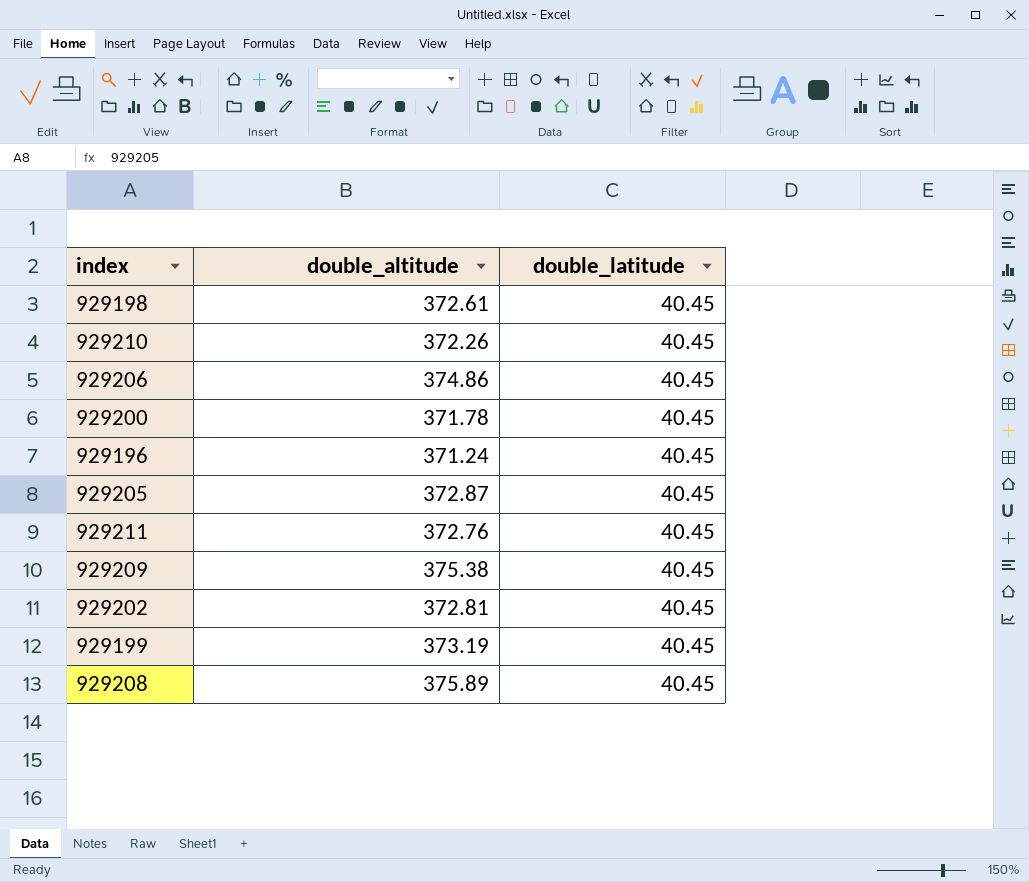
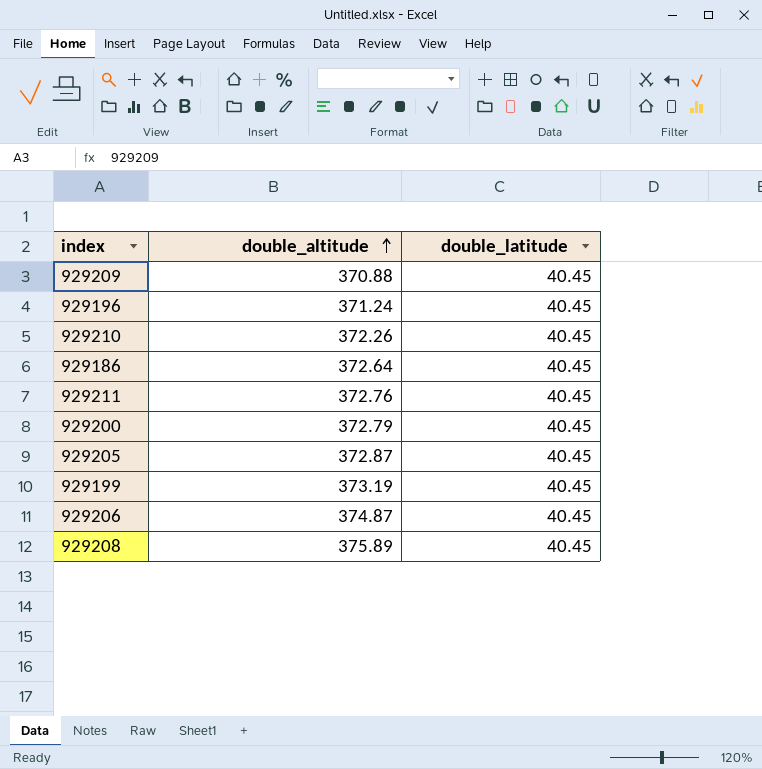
row order: none -> double_altitude ascending
row 929198: 372.61 | 40.45 -> none
row 929202: 372.81 | 40.45 -> none
929209 | double_altitude: 375.38 -> 370.88
row 929186: none -> 372.64 | 40.45
929200 | double_altitude: 371.78 -> 372.79
929206 | double_altitude: 374.86 -> 374.87

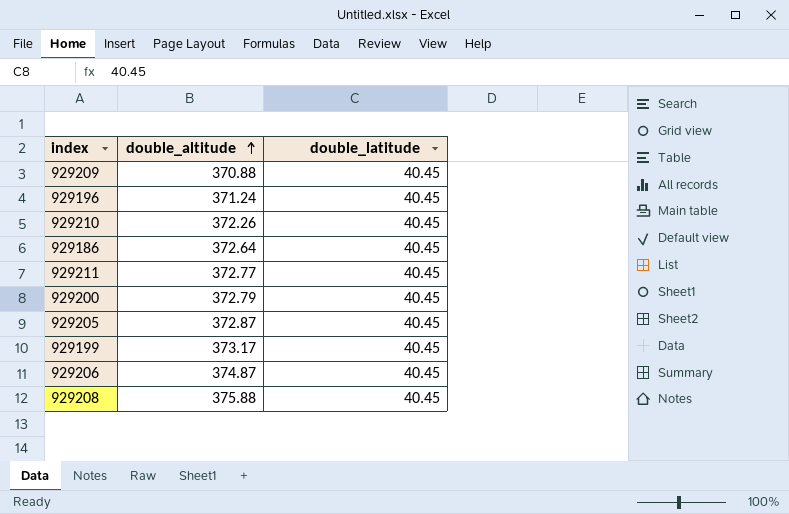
929211 | double_altitude: 372.76 -> 372.77
929199 | double_altitude: 373.19 -> 373.17
929208 | double_altitude: 375.89 -> 375.88

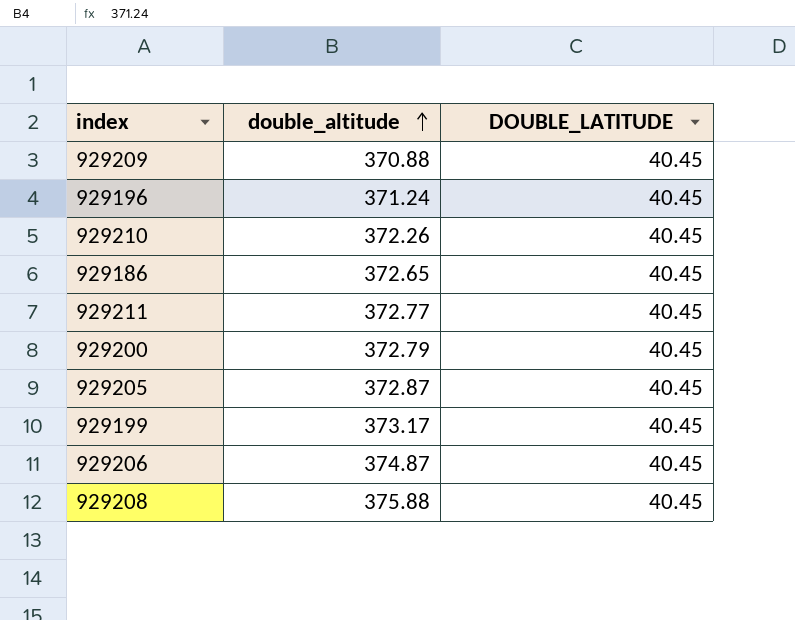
column name: double_latitude -> DOUBLE_LATITUDE
929186 | double_altitude: 372.64 -> 372.65

